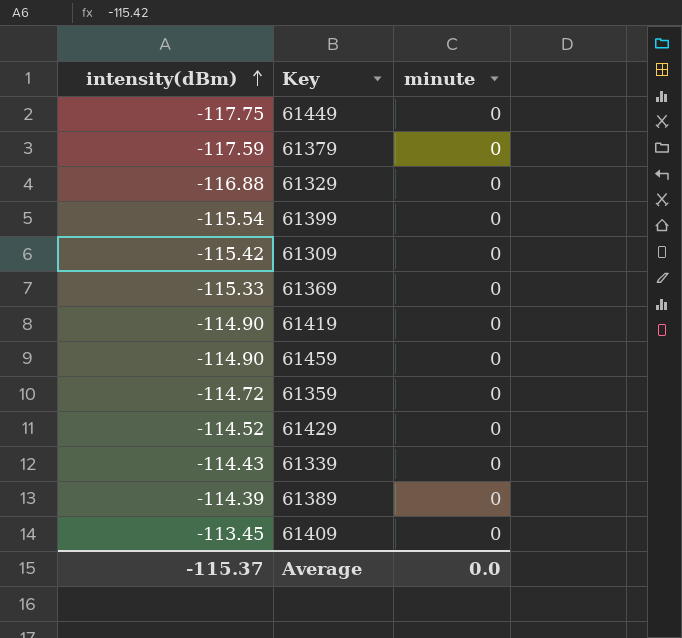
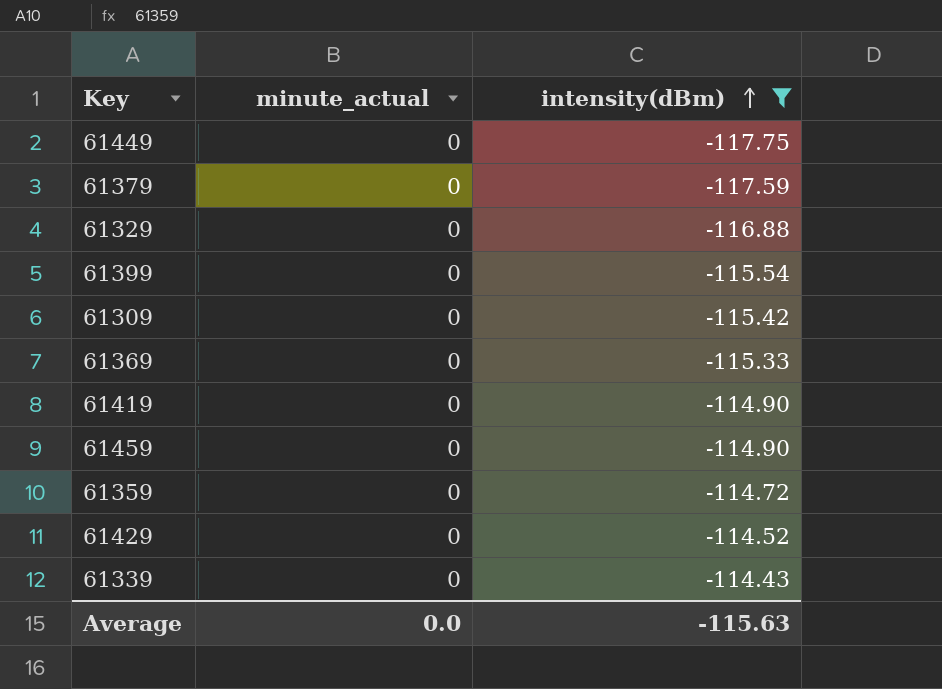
filter: none -> intensity(dBm) <= -114.43
column name: minute -> minute_actual
column intensity(dBm) | position: 1 -> 3
Average | intensity(dBm): -115.37 -> -115.63

